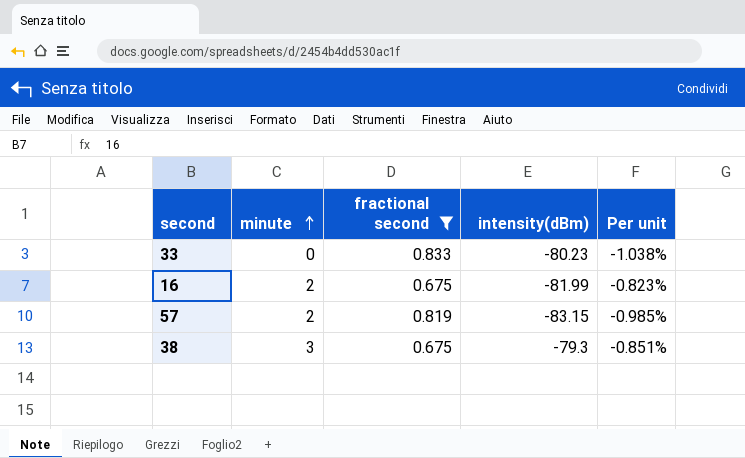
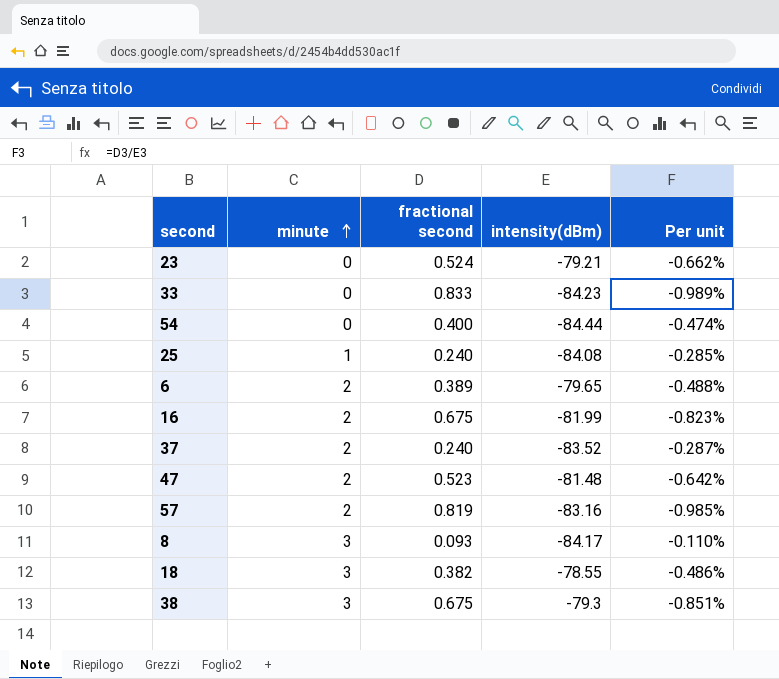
filter: fractional second >= 0.675 -> none
33 | intensity(dBm): -80.23 -> -84.23
33 | Per unit: -1.038% -> -0.989%
57 | intensity(dBm): -83.15 -> -83.16

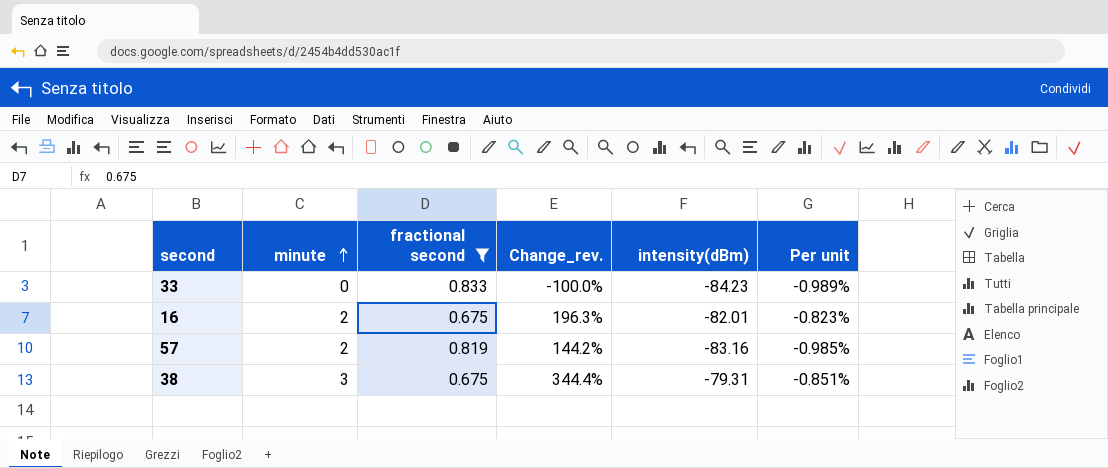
filter: none -> fractional second >= 0.675
column Change_rev. | formula: none -> ([minute] - [fractional second]) / [fractional second]
16 | intensity(dBm): -81.99 -> -82.01
38 | intensity(dBm): -79.3 -> -79.31

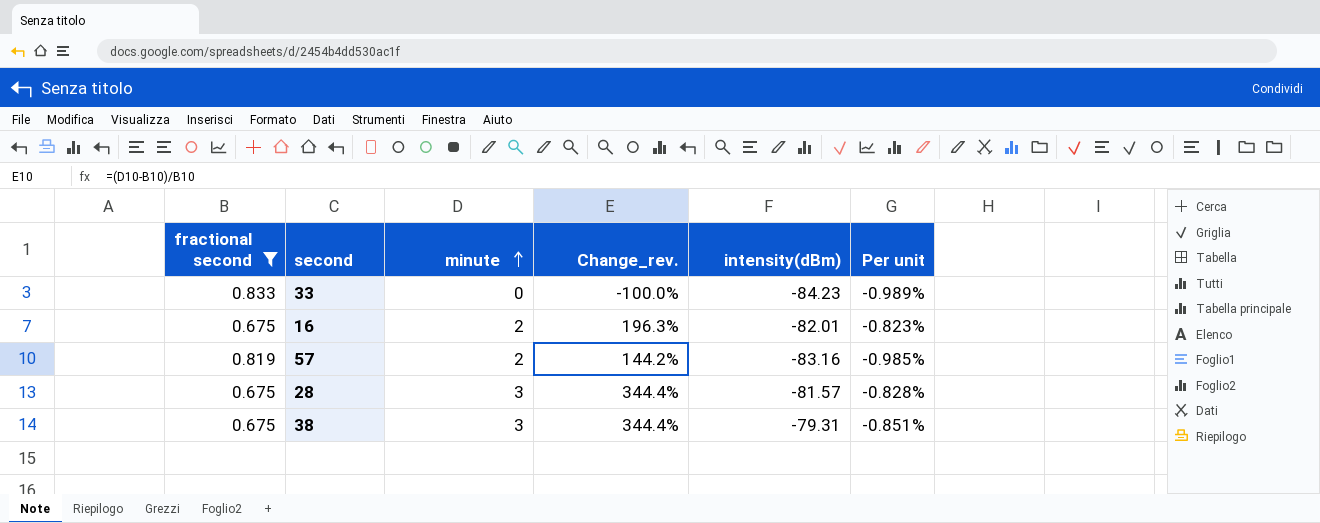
column fractional second | position: 3 -> 1
row 28: none -> 0.675 | 3 | 344.4% | -81.57 | -0.828%

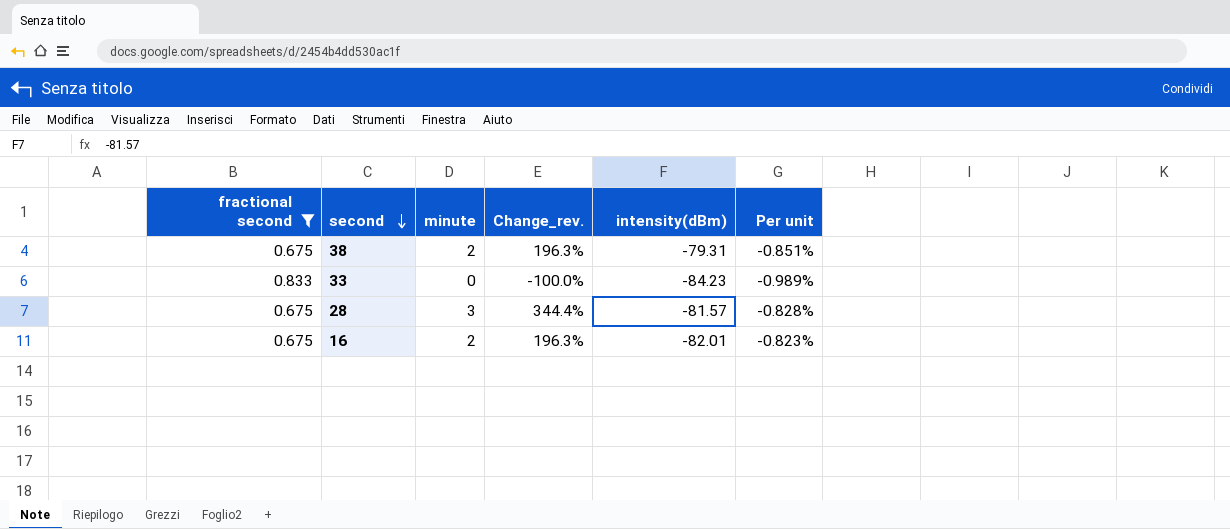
row order: minute ascending -> second descending
row 57: 0.819 | 2 | 144.2% | -83.16 | -0.985% -> none
38 | minute: 3 -> 2
38 | Change_rev.: 344.4% -> 196.3%

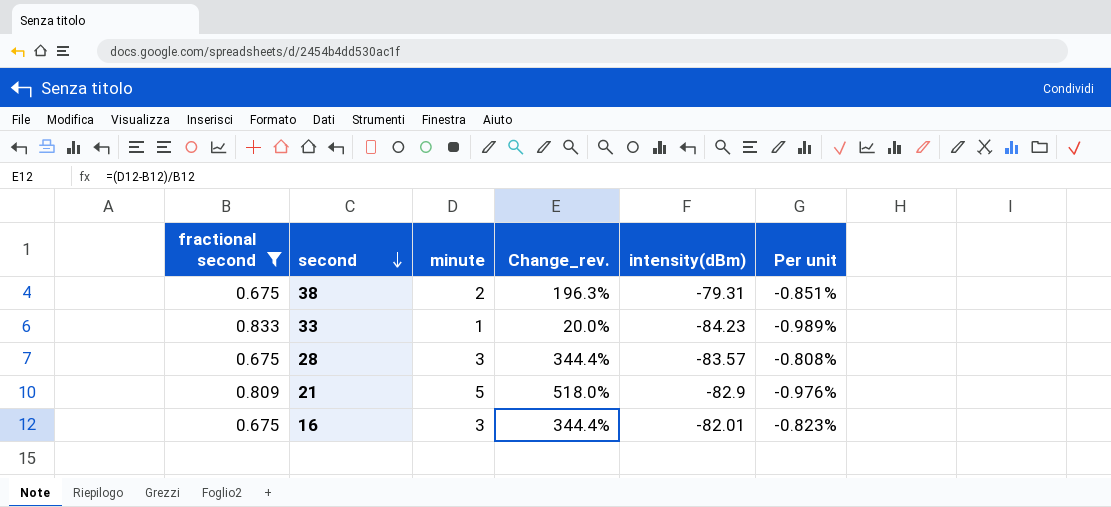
33 | minute: 0 -> 1
33 | Change_rev.: -100.0% -> 20.0%
28 | intensity(dBm): -81.57 -> -83.57
28 | Per unit: -0.828% -> -0.808%
row 21: none -> 0.809 | 5 | 518.0% | -82.9 | -0.976%
16 | minute: 2 -> 3
16 | Change_rev.: 196.3% -> 344.4%

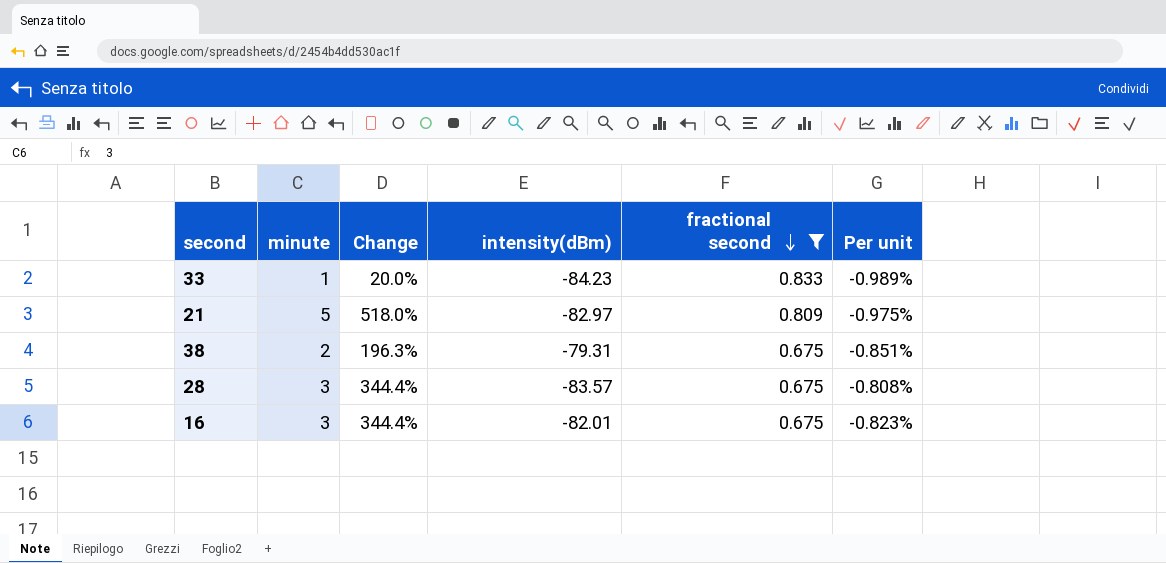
row order: second descending -> fractional second descending
column name: Change_rev. -> Change
column fractional second | position: 1 -> 5
21 | intensity(dBm): -82.9 -> -82.97
21 | Per unit: -0.976% -> -0.975%

